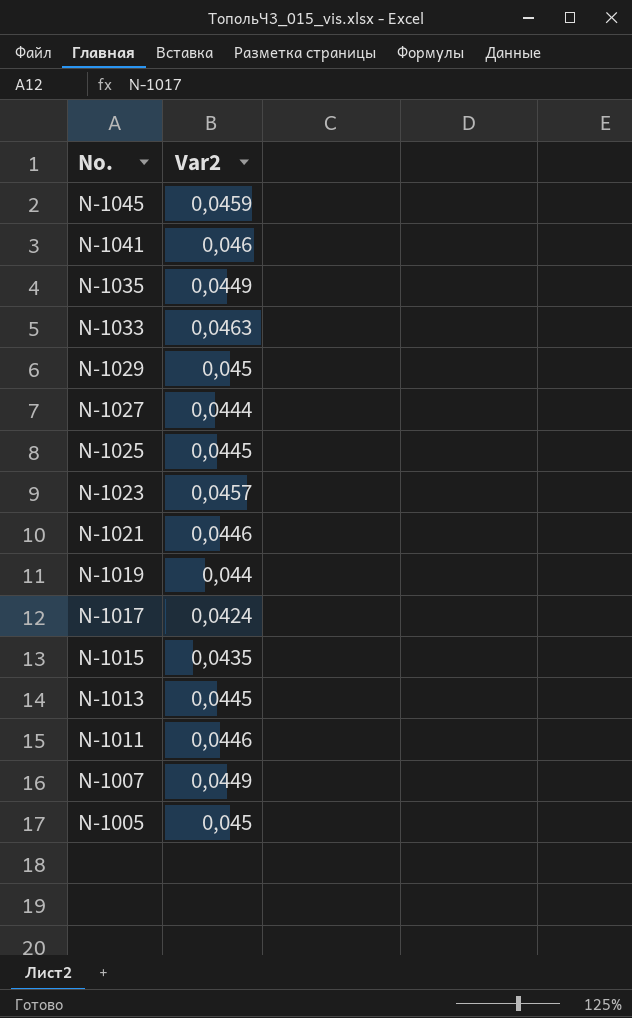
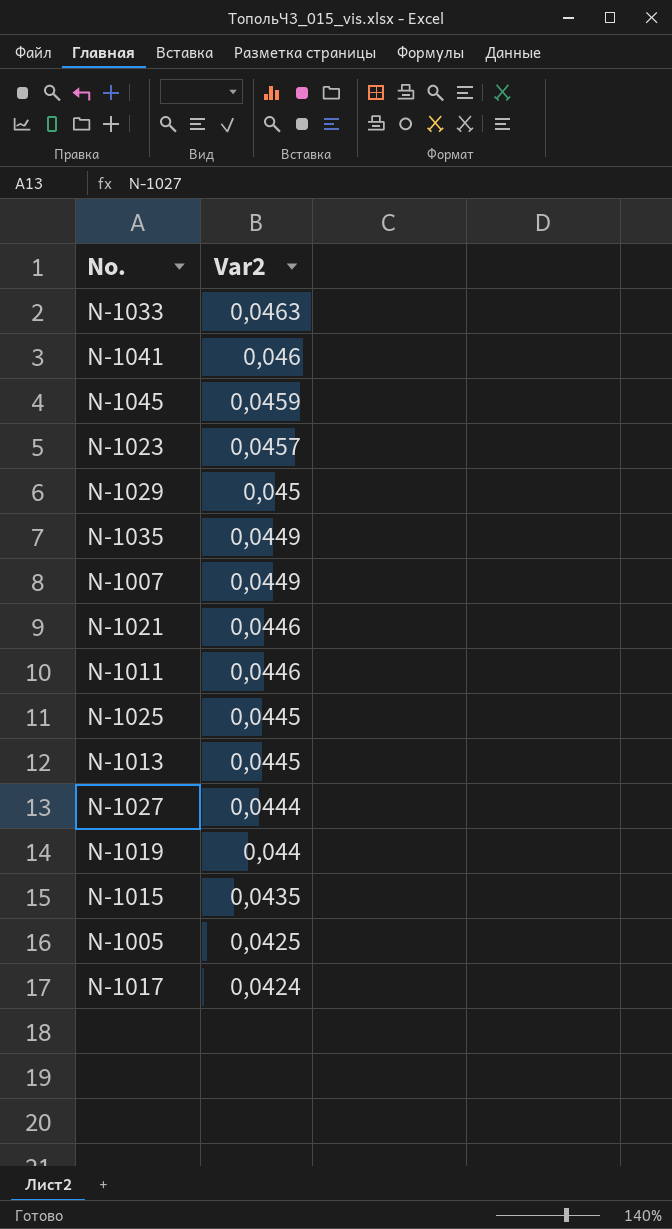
row order: No. descending -> Var2 descending
N-1005 | Var2: 0,045 -> 0,0425

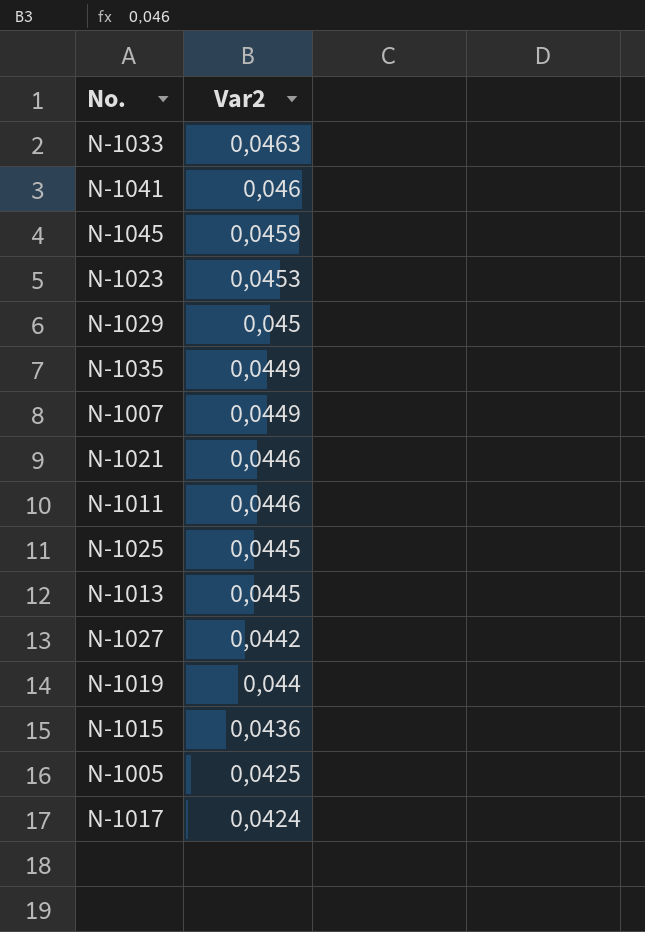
N-1023 | Var2: 0,0457 -> 0,0453
N-1027 | Var2: 0,0444 -> 0,0442
N-1015 | Var2: 0,0435 -> 0,0436

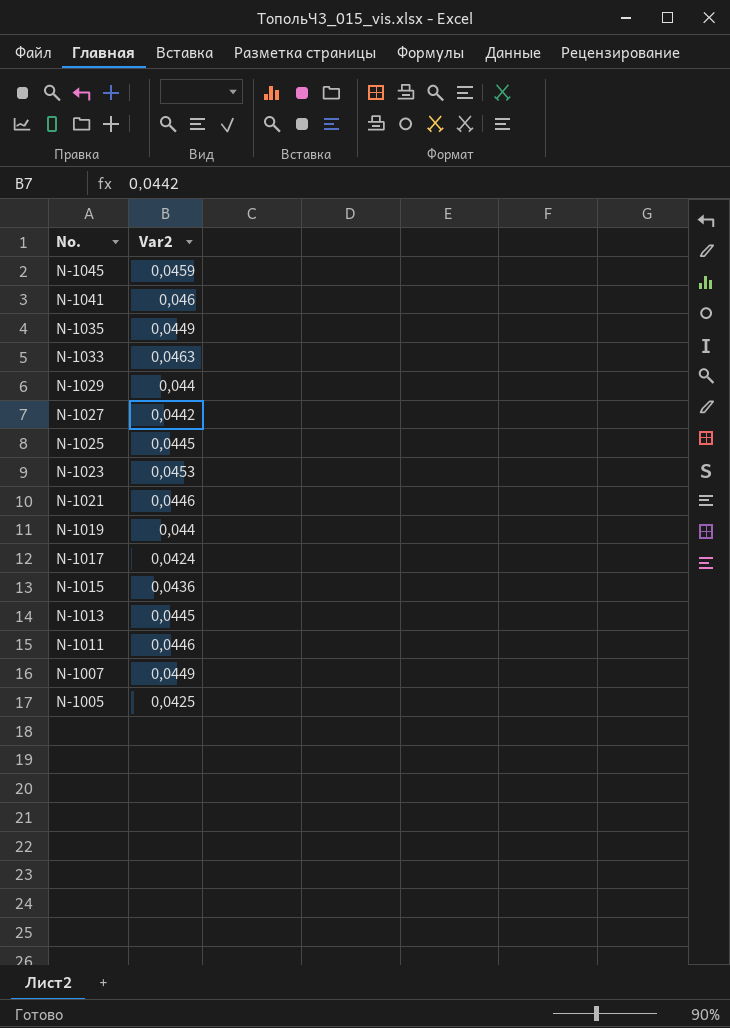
row order: Var2 descending -> No. descending
N-1029 | Var2: 0,045 -> 0,044

